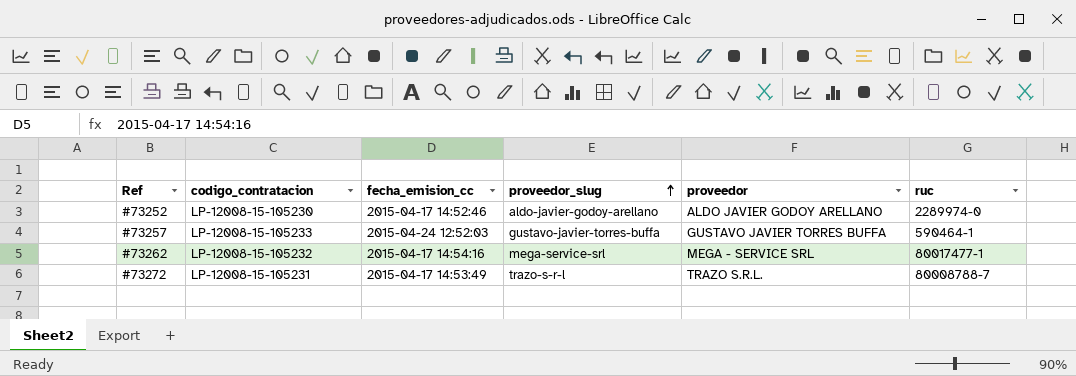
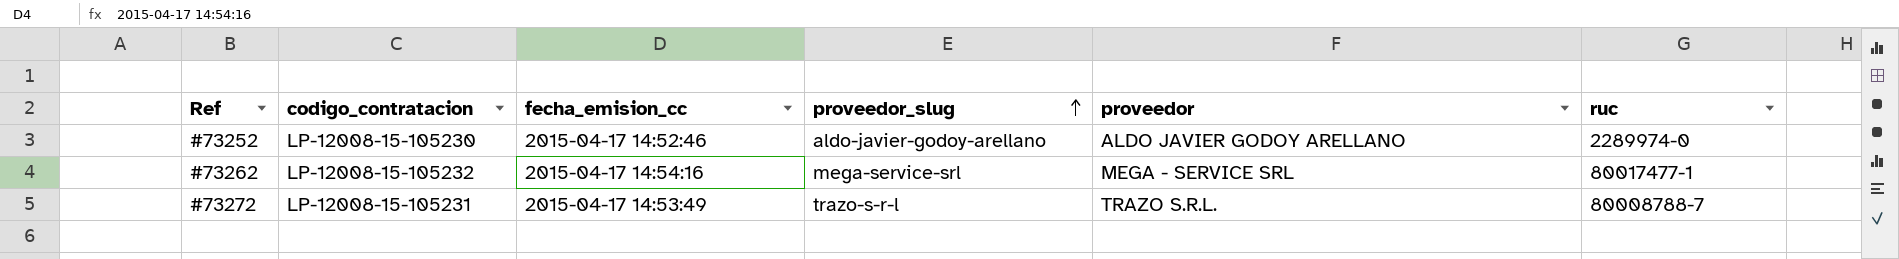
row #73257: LP-12008-15-105233 | 2015-04-24 12:52:03 | gustavo-javier-torres-buffa | GUSTAVO JAVIER TORRES BUFFA | 590464-1 -> none

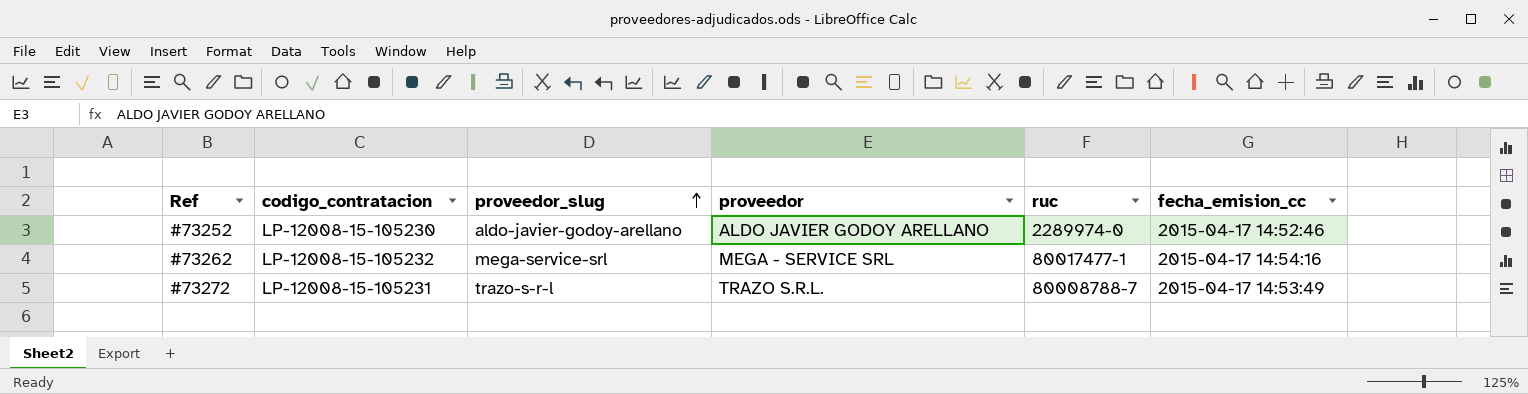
column fecha_emision_cc | position: 3 -> 6

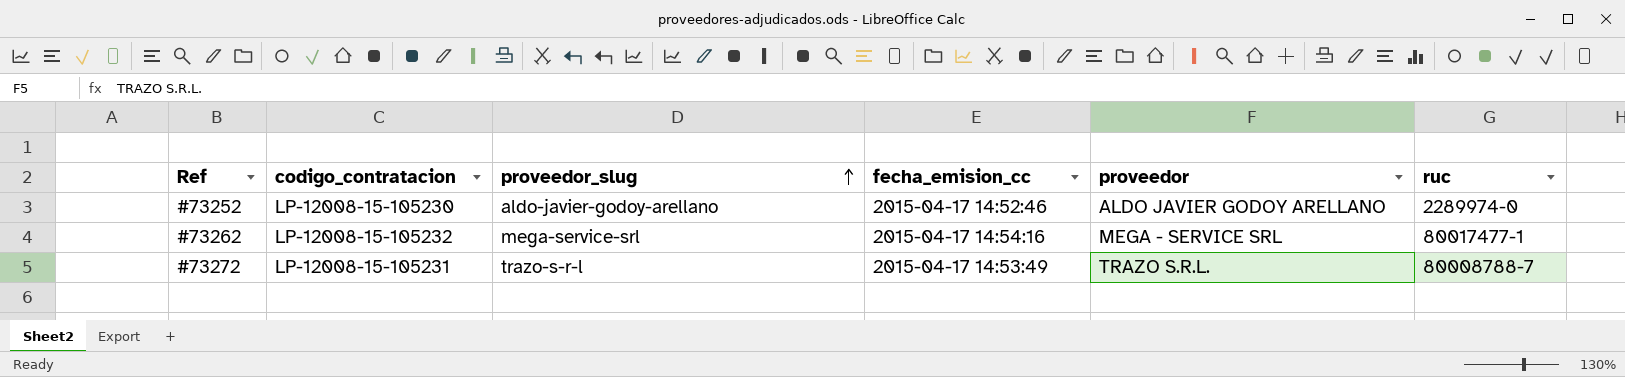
column fecha_emision_cc | position: 6 -> 4

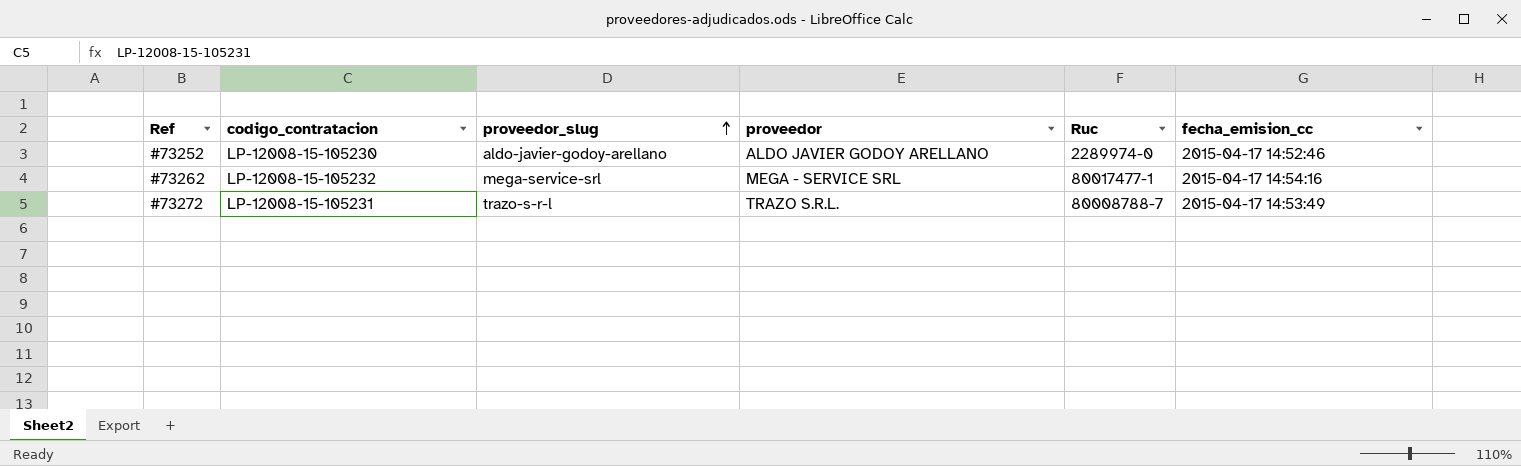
column name: ruc -> Ruc
column fecha_emision_cc | position: 4 -> 6

